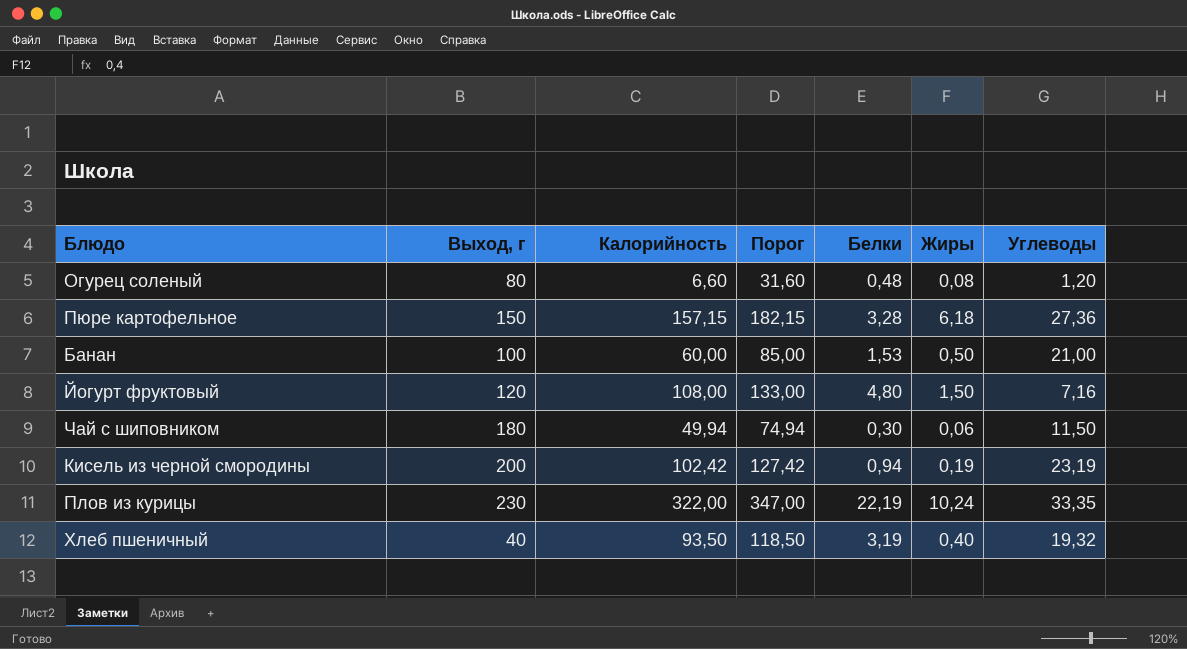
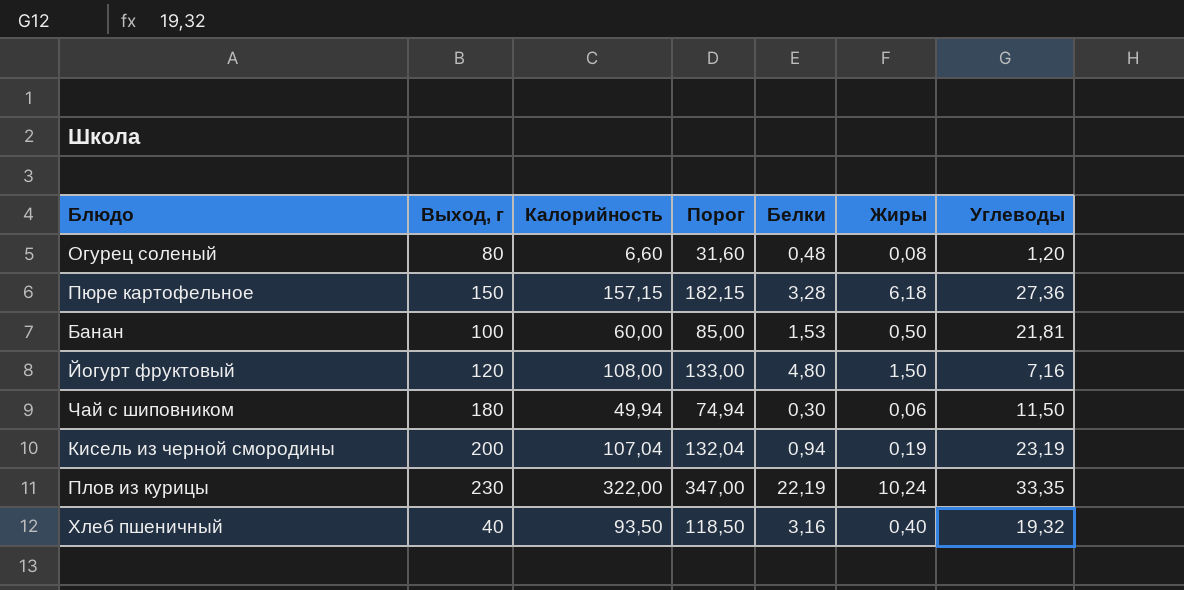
Банан | Углеводы: 21,00 -> 21,81
Кисель из черной смородины | Калорийность: 102,42 -> 107,04
Кисель из черной смородины | Порог: 127,42 -> 132,04
Хлеб пшеничный | Белки: 3,19 -> 3,16

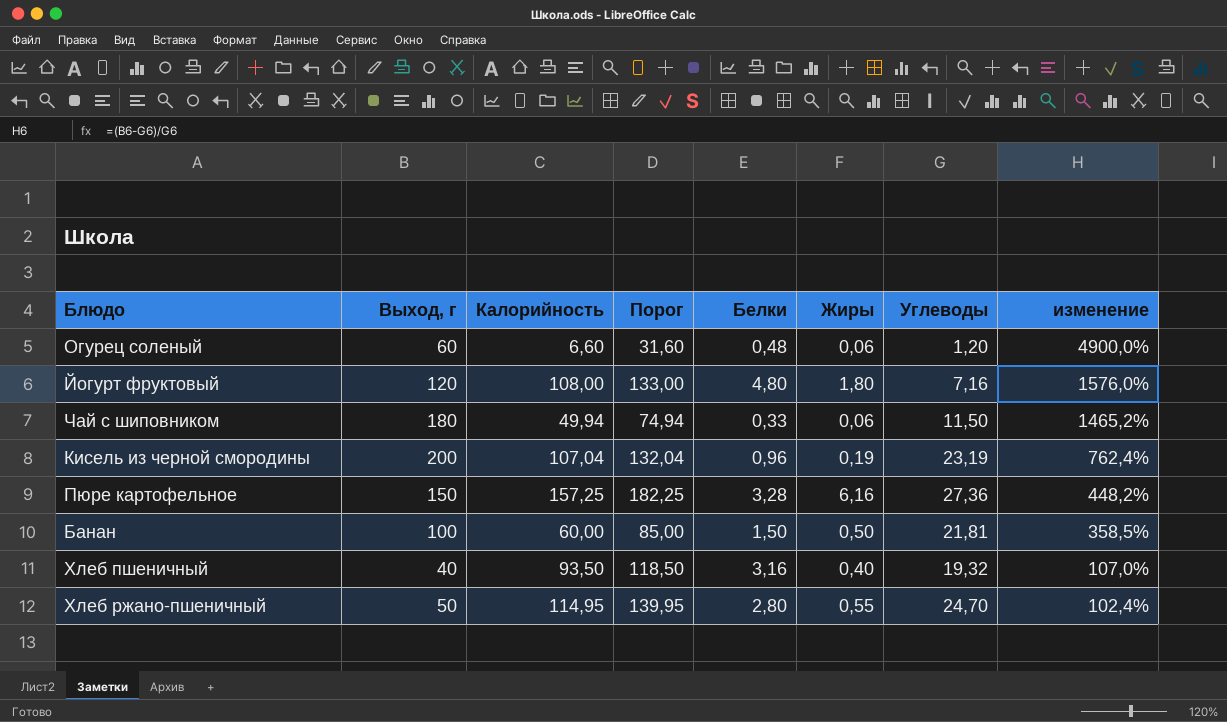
row order: none -> изменение descending
column изменение | formula: none -> ([Выход, г] - [Углеводы]) / [Углеводы]
row Плов из курицы: 230 | 322,00 | 347,00 | 22,19 | 10,24 | 33,35 -> none
Огурец соленый | Выход, г: 80 -> 60
Огурец соленый | Жиры: 0,08 -> 0,06
Йогурт фруктовый | Жиры: 1,50 -> 1,80
Чай с шиповником | Белки: 0,30 -> 0,33
Кисель из черной смородины | Белки: 0,94 -> 0,96
Пюре картофельное | Калорийность: 157,15 -> 157,25
Пюре картофельное | Порог: 182,15 -> 182,25
Пюре картофельное | Жиры: 6,18 -> 6,16
Банан | Белки: 1,53 -> 1,50
row Хлеб ржано-пшеничный: none -> 50 | 114,95 | 139,95 | 2,80 | 0,55 | 24,70 | 102,4%

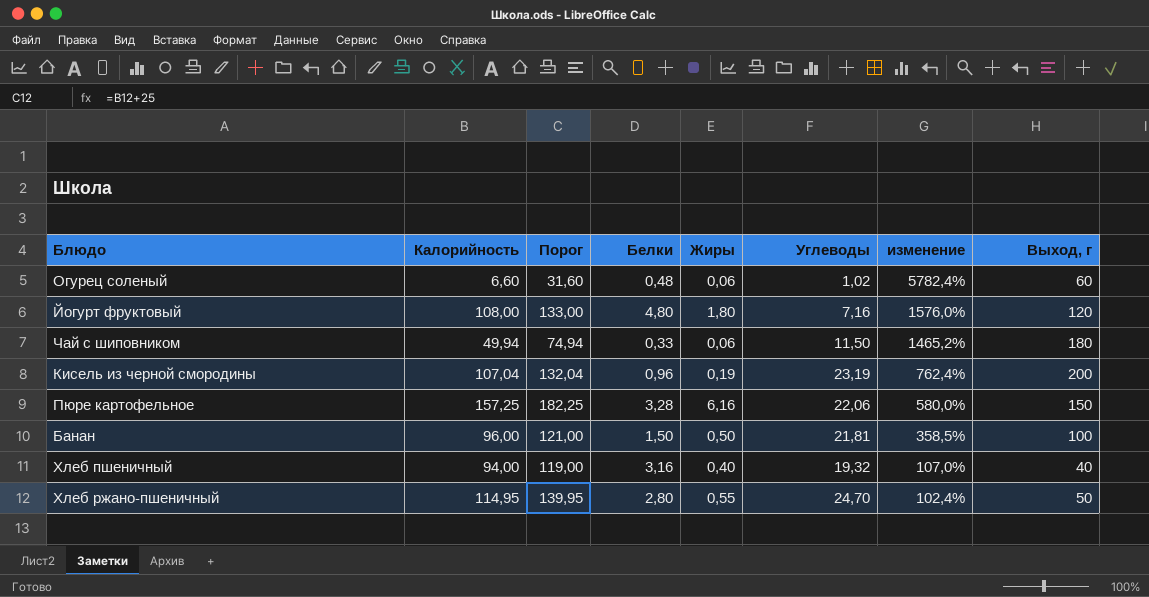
column Выход, г | position: 2 -> 8
Огурец соленый | Углеводы: 1,20 -> 1,02
Огурец соленый | изменение: 4900,0% -> 5782,4%
Пюре картофельное | Углеводы: 27,36 -> 22,06
Пюре картофельное | изменение: 448,2% -> 580,0%
Банан | Калорийность: 60,00 -> 96,00
Банан | Порог: 85,00 -> 121,00
Хлеб пшеничный | Калорийность: 93,50 -> 94,00
Хлеб пшеничный | Порог: 118,50 -> 119,00

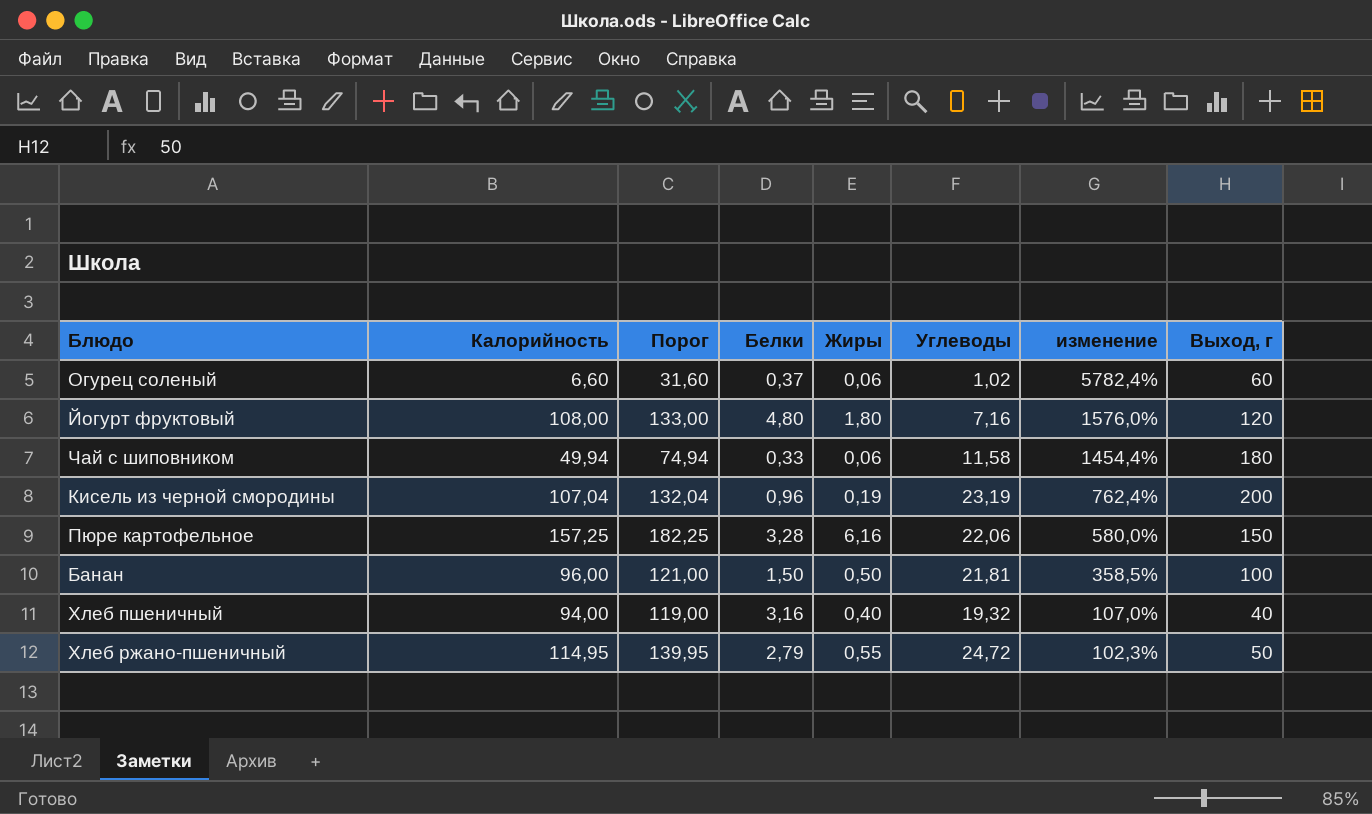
Огурец соленый | Белки: 0,48 -> 0,37
Чай с шиповником | Углеводы: 11,50 -> 11,58
Чай с шиповником | изменение: 1465,2% -> 1454,4%
Хлеб ржано-пшеничный | Белки: 2,80 -> 2,79
Хлеб ржано-пшеничный | Углеводы: 24,70 -> 24,72
Хлеб ржано-пшеничный | изменение: 102,4% -> 102,3%

